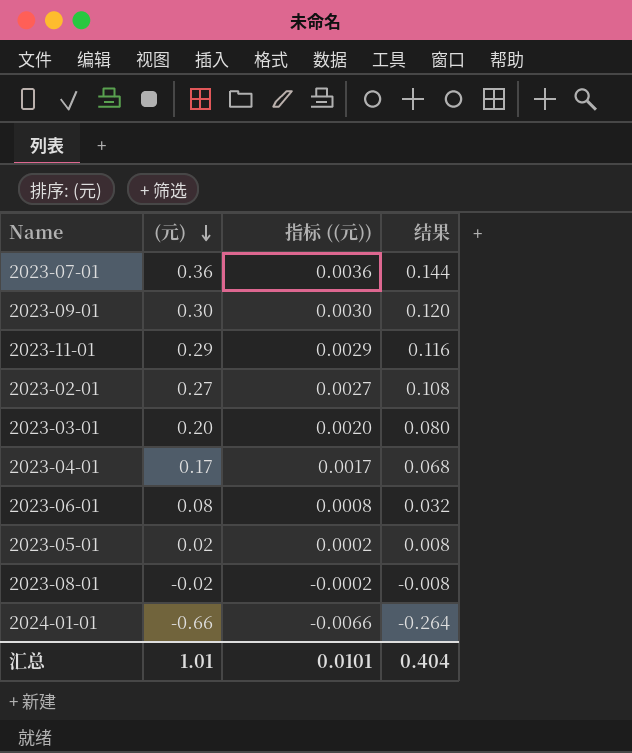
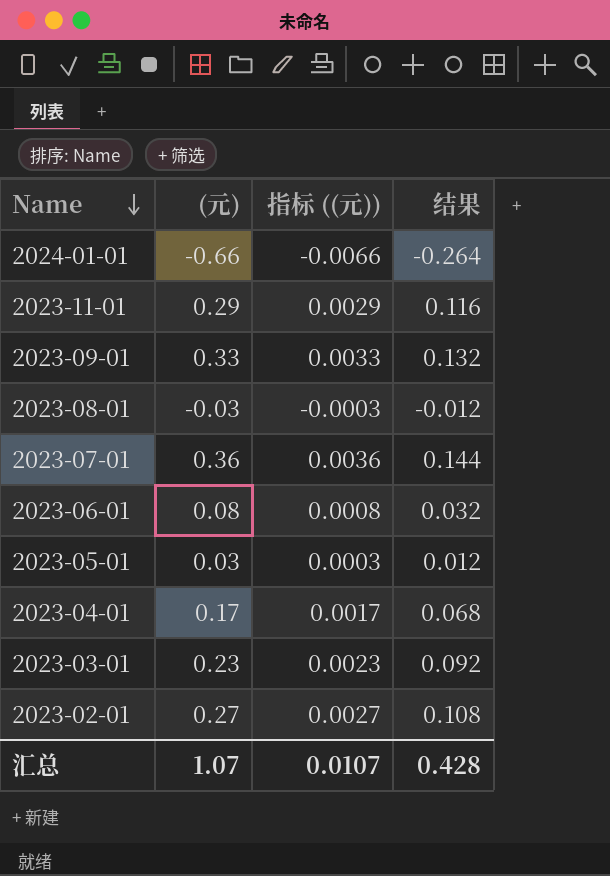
row order: (元) descending -> Name descending
2023-09-01 | (元): 0.30 -> 0.33
2023-09-01 | 指标 ((元)): 0.0030 -> 0.0033
2023-09-01 | 结果: 0.120 -> 0.132
2023-08-01 | (元): -0.02 -> -0.03
2023-08-01 | 指标 ((元)): -0.0002 -> -0.0003
2023-08-01 | 结果: -0.008 -> -0.012
2023-05-01 | (元): 0.02 -> 0.03
2023-05-01 | 指标 ((元)): 0.0002 -> 0.0003
2023-05-01 | 结果: 0.008 -> 0.012
2023-03-01 | (元): 0.20 -> 0.23
2023-03-01 | 指标 ((元)): 0.0020 -> 0.0023
2023-03-01 | 结果: 0.080 -> 0.092
汇总 | (元): 1.01 -> 1.07
汇总 | 指标 ((元)): 0.0101 -> 0.0107
汇总 | 结果: 0.404 -> 0.428

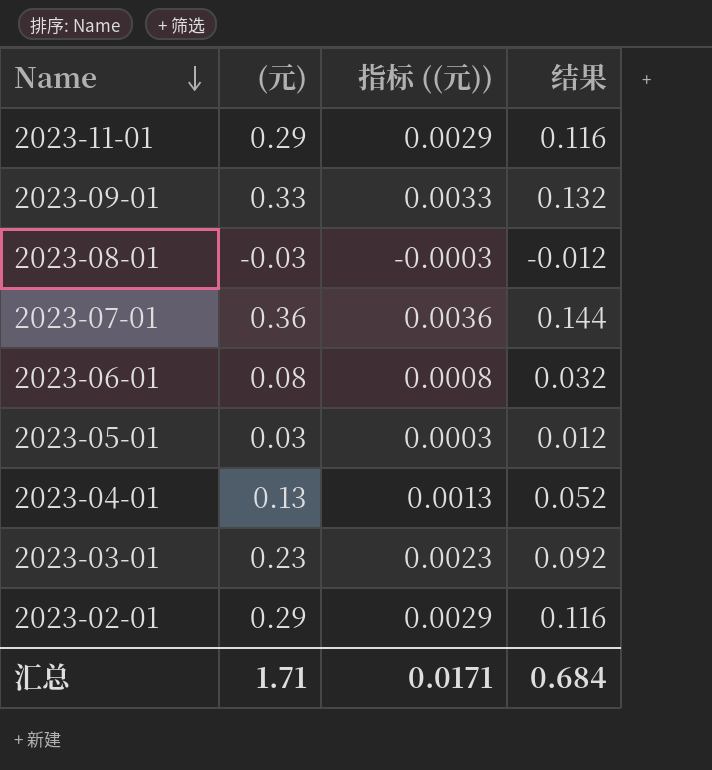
row 2024-01-01: -0.66 | -0.0066 | -0.264 -> none
2023-04-01 | (元): 0.17 -> 0.13
2023-04-01 | 指标 ((元)): 0.0017 -> 0.0013
2023-04-01 | 结果: 0.068 -> 0.052
2023-02-01 | (元): 0.27 -> 0.29
2023-02-01 | 指标 ((元)): 0.0027 -> 0.0029
2023-02-01 | 结果: 0.108 -> 0.116
汇总 | (元): 1.07 -> 1.71
汇总 | 指标 ((元)): 0.0107 -> 0.0171
汇总 | 结果: 0.428 -> 0.684

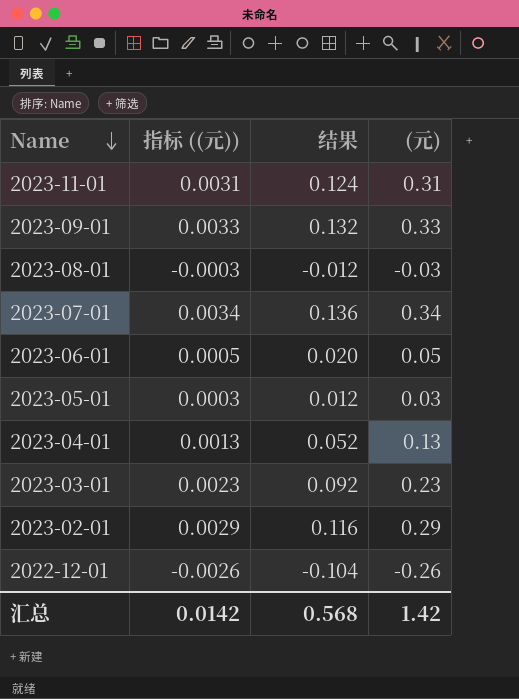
column (元) | position: 2 -> 4
2023-11-01 | 指标 ((元)): 0.0029 -> 0.0031
2023-11-01 | 结果: 0.116 -> 0.124
2023-11-01 | (元): 0.29 -> 0.31
2023-07-01 | 指标 ((元)): 0.0036 -> 0.0034
2023-07-01 | 结果: 0.144 -> 0.136
2023-07-01 | (元): 0.36 -> 0.34
2023-06-01 | 指标 ((元)): 0.0008 -> 0.0005
2023-06-01 | 结果: 0.032 -> 0.020
2023-06-01 | (元): 0.08 -> 0.05
row 2022-12-01: none -> -0.0026 | -0.104 | -0.26
汇总 | 指标 ((元)): 0.0171 -> 0.0142
汇总 | 结果: 0.684 -> 0.568
汇总 | (元): 1.71 -> 1.42

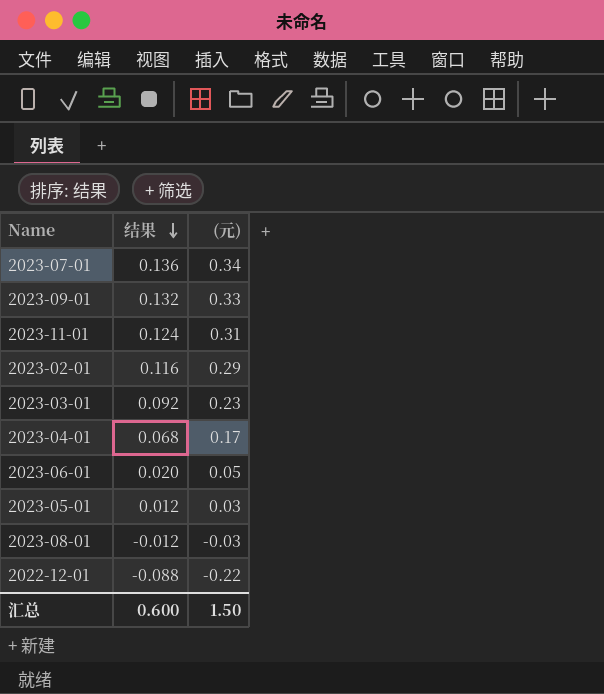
row order: Name descending -> 结果 descending
column 指标 ((元)) | formula: [(元)] * 0.01 -> none
2023-04-01 | 结果: 0.052 -> 0.068
2023-04-01 | (元): 0.13 -> 0.17
2022-12-01 | 结果: -0.104 -> -0.088
2022-12-01 | (元): -0.26 -> -0.22
汇总 | 结果: 0.568 -> 0.600
汇总 | (元): 1.42 -> 1.50

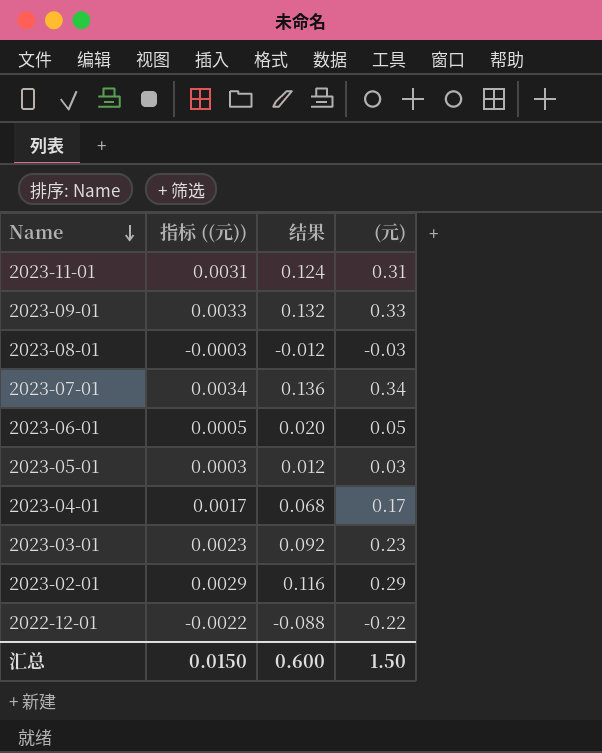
row order: 结果 descending -> Name descending
column 指标 ((元)) | formula: none -> [(元)] * 0.01

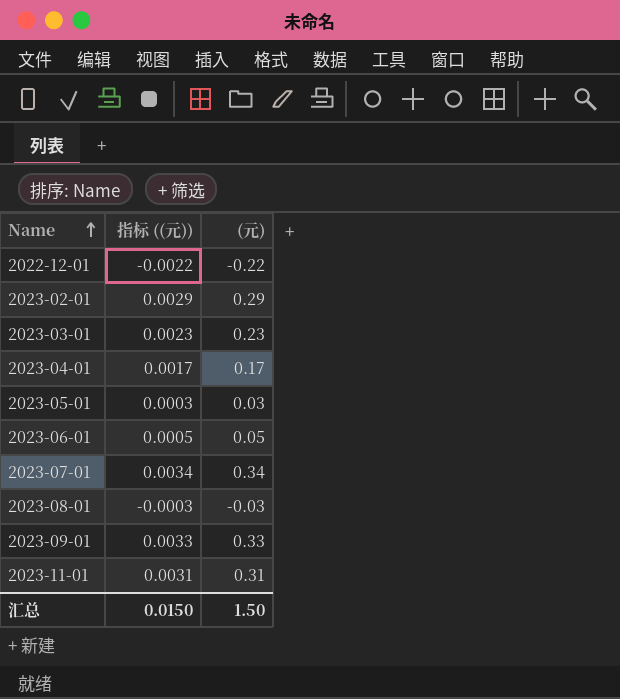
row order: Name descending -> Name ascending
column 结果 | formula: [(元)] * 0.4 -> none

